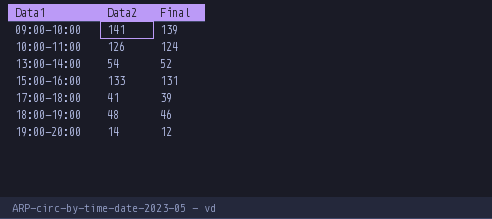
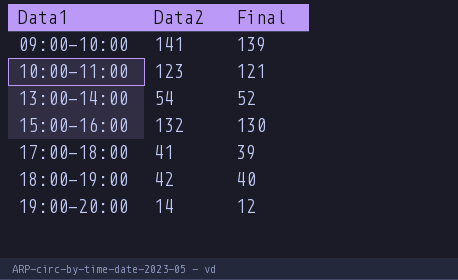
10:00-11:00 | Data2: 126 -> 123
10:00-11:00 | Final: 124 -> 121
15:00-16:00 | Data2: 133 -> 132
15:00-16:00 | Final: 131 -> 130
18:00-19:00 | Data2: 48 -> 42
18:00-19:00 | Final: 46 -> 40

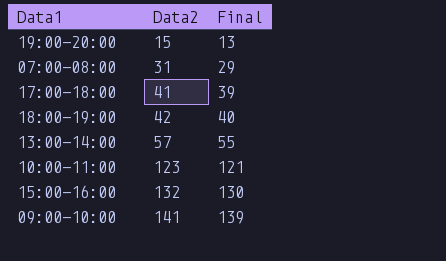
row order: Data1 ascending -> Data2 ascending
19:00-20:00 | Data2: 14 -> 15
19:00-20:00 | Final: 12 -> 13
row 07:00-08:00: none -> 31 | 29
13:00-14:00 | Data2: 54 -> 57
13:00-14:00 | Final: 52 -> 55

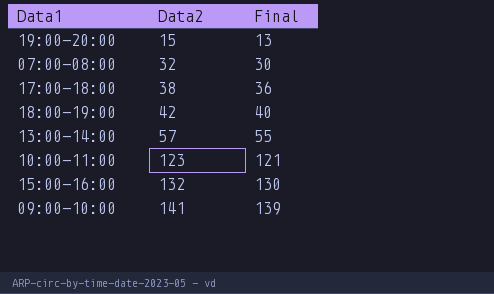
07:00-08:00 | Data2: 31 -> 32
07:00-08:00 | Final: 29 -> 30
17:00-18:00 | Data2: 41 -> 38
17:00-18:00 | Final: 39 -> 36

